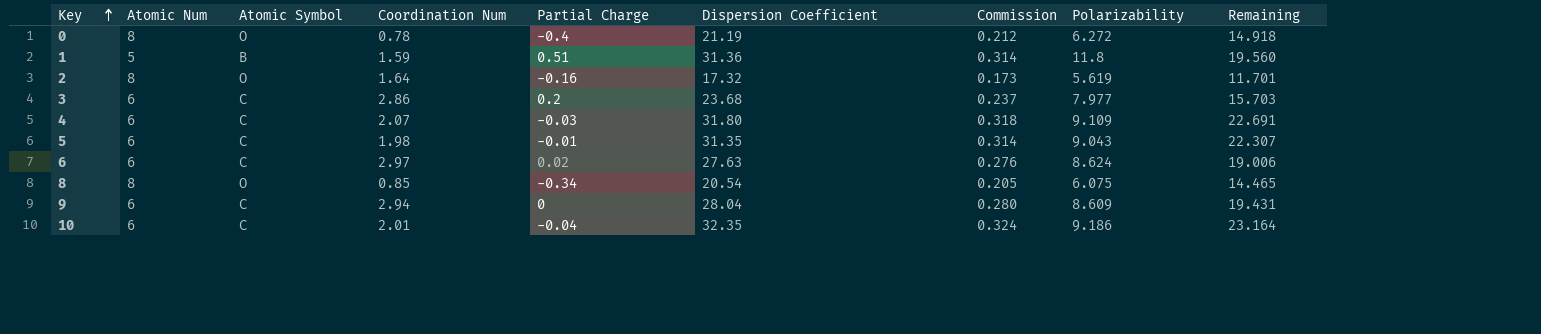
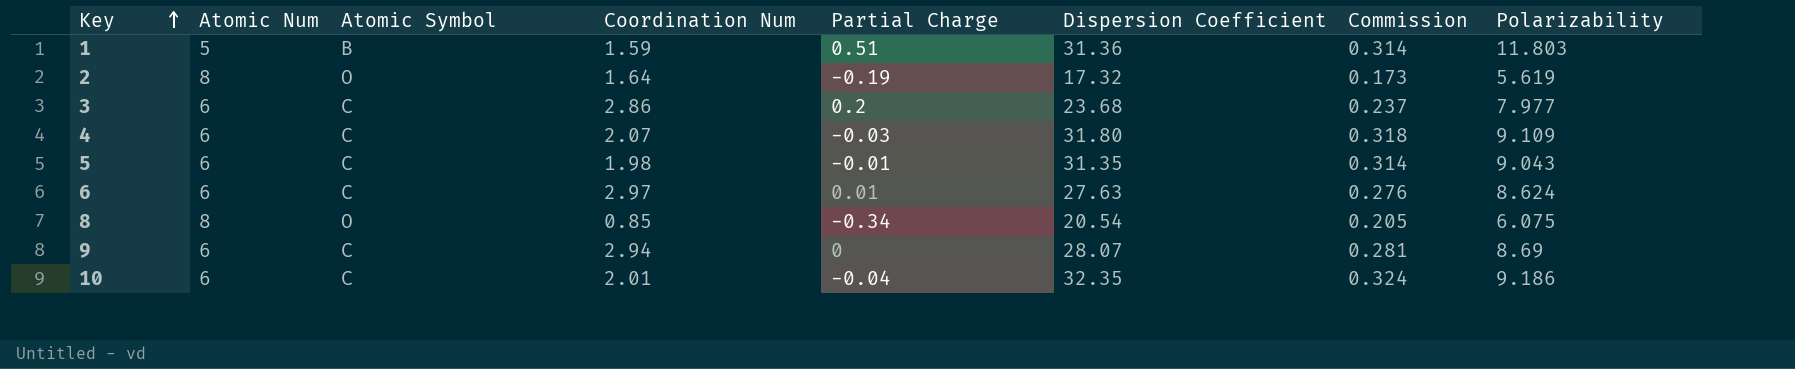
column Remaining | formula: [Dispersion Coefficient] - [Polarizability] -> none
row 0: 8 | O | 0.78 | -0.4 | 21.19 | 0.212 | 6.272 | 14.918 -> none
1 | Polarizability: 11.8 -> 11.803
2 | Partial Charge: -0.16 -> -0.19
6 | Partial Charge: 0.02 -> 0.01
9 | Dispersion Coefficient: 28.04 -> 28.07
9 | Commission: 0.280 -> 0.281
9 | Polarizability: 8.609 -> 8.69

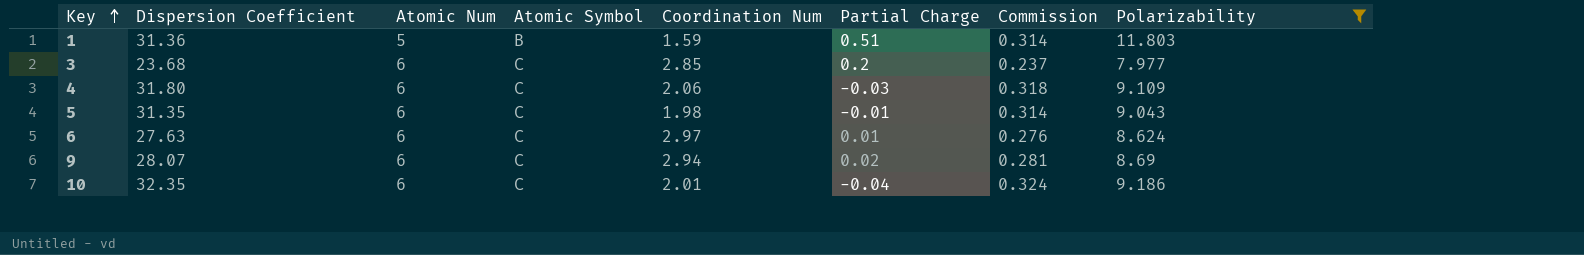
filter: none -> Polarizability >= 7.977
column Dispersion Coefficient | position: 6 -> 2
3 | Coordination Num: 2.86 -> 2.85
4 | Coordination Num: 2.07 -> 2.06
9 | Partial Charge: 0 -> 0.02

